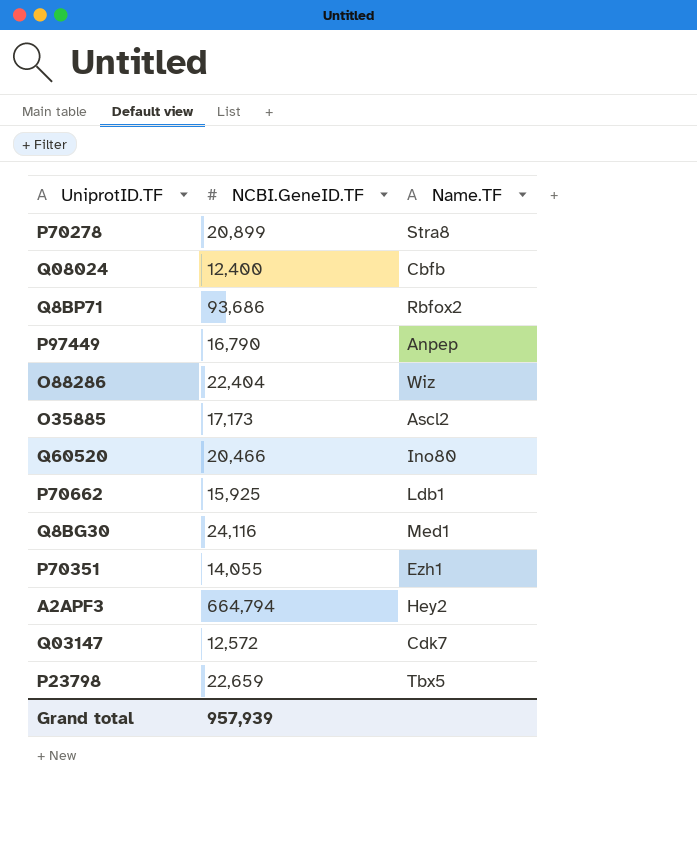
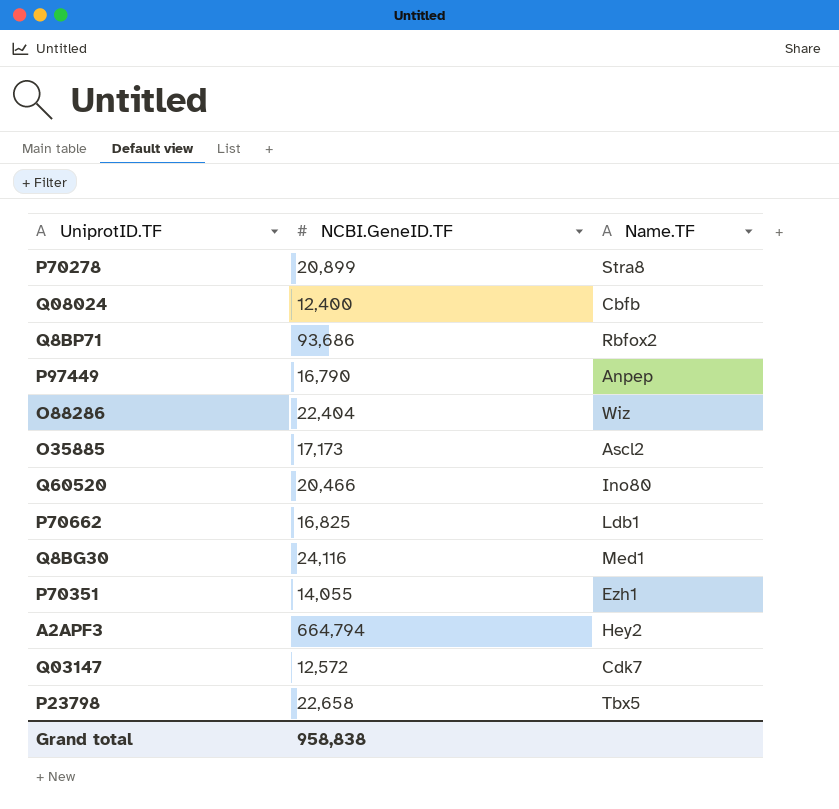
P70662 | NCBI.GeneID.TF: 15,925 -> 16,825
P23798 | NCBI.GeneID.TF: 22,659 -> 22,658
Grand total | NCBI.GeneID.TF: 957,939 -> 958,838

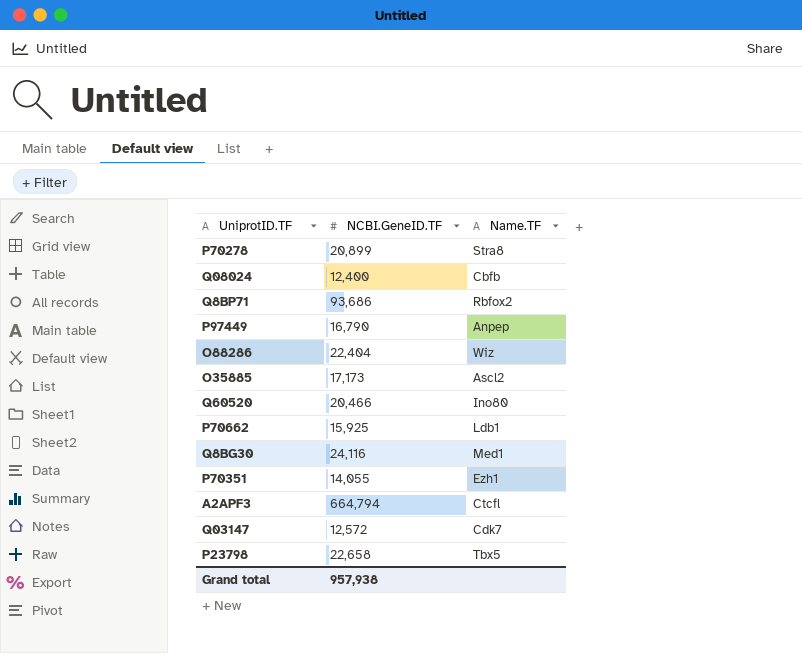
P70662 | NCBI.GeneID.TF: 16,825 -> 15,925
A2APF3 | Name.TF: Hey2 -> Ctcfl
Grand total | NCBI.GeneID.TF: 958,838 -> 957,938

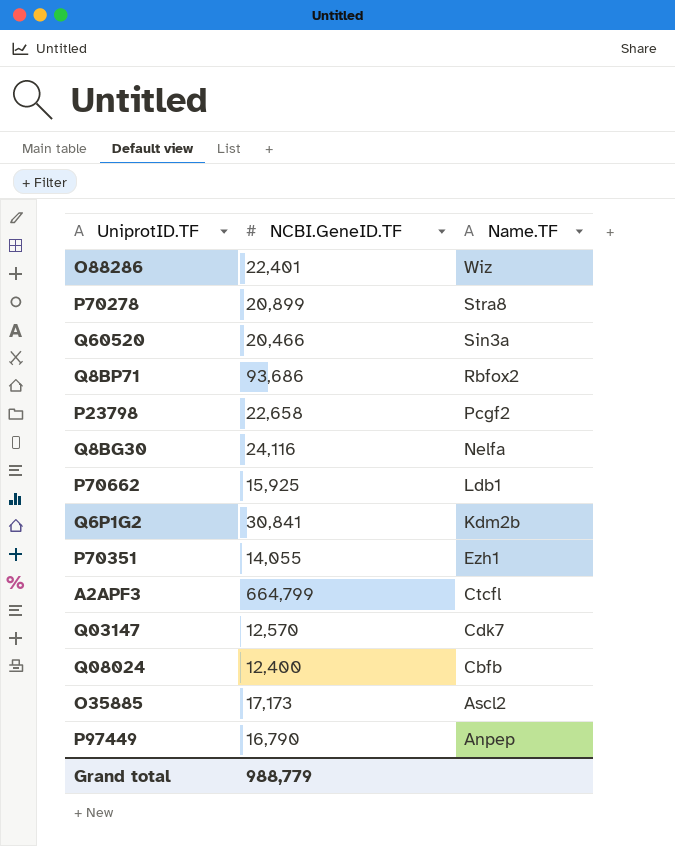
row order: none -> Name.TF descending
O88286 | NCBI.GeneID.TF: 22,404 -> 22,401
Q60520 | Name.TF: Ino80 -> Sin3a
P23798 | Name.TF: Tbx5 -> Pcgf2
Q8BG30 | Name.TF: Med1 -> Nelfa
row Q6P1G2: none -> 30,841 | Kdm2b
A2APF3 | NCBI.GeneID.TF: 664,794 -> 664,799
Q03147 | NCBI.GeneID.TF: 12,572 -> 12,570
Grand total | NCBI.GeneID.TF: 957,938 -> 988,779

